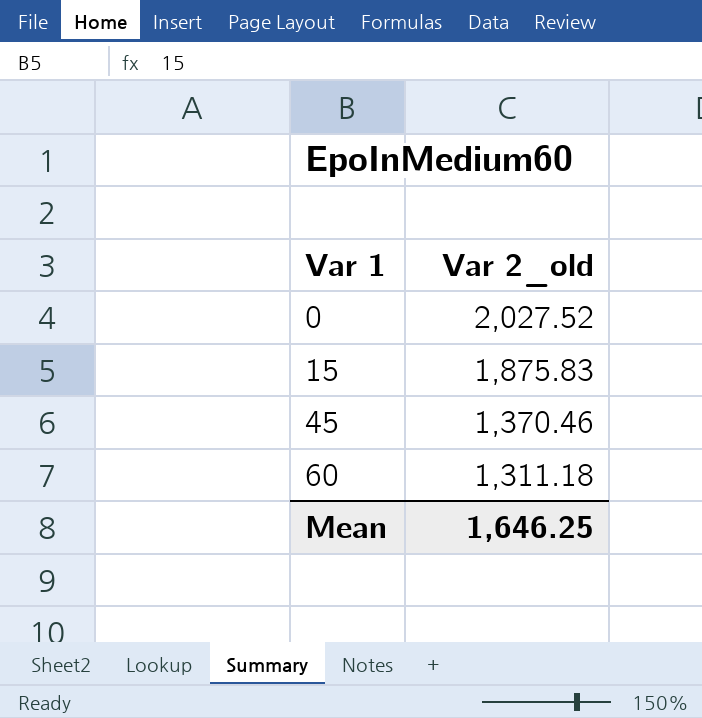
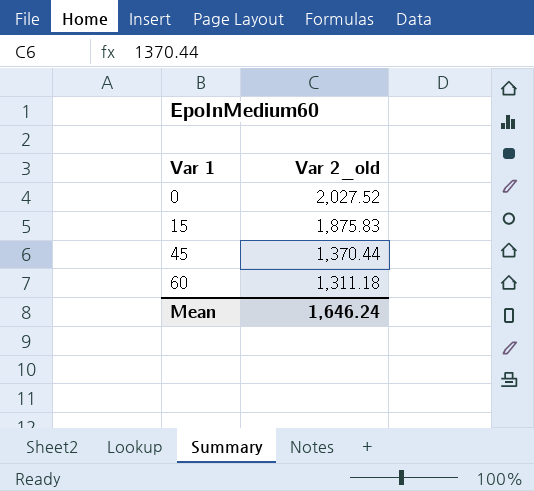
45 | Var 2_old: 1,370.46 -> 1,370.44
Mean | Var 2_old: 1,646.25 -> 1,646.24

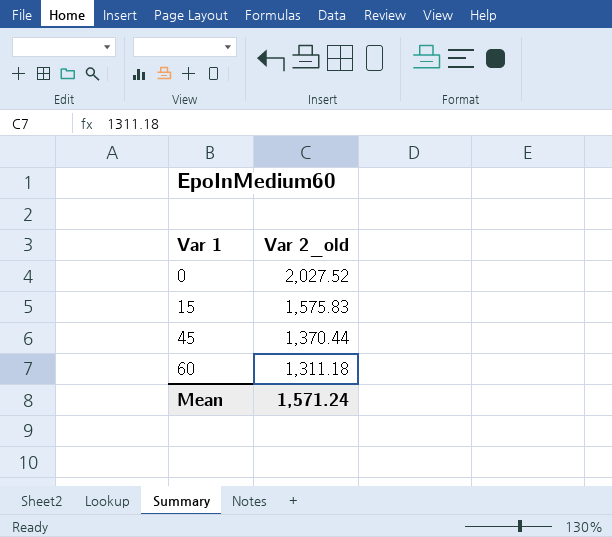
15 | Var 2_old: 1,875.83 -> 1,575.83
Mean | Var 2_old: 1,646.24 -> 1,571.24

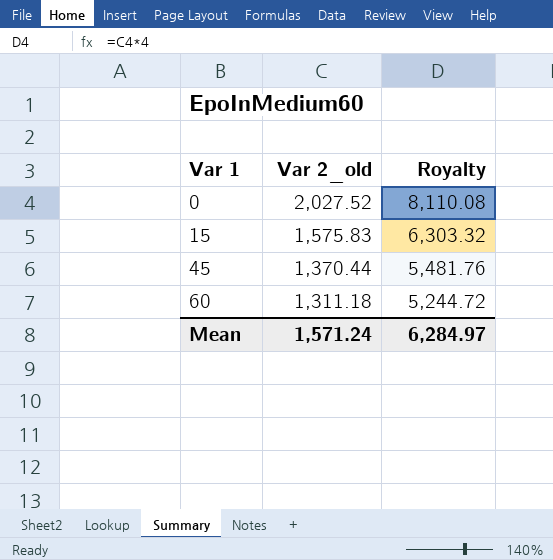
column Royalty | formula: none -> [Var 2_old] * 4

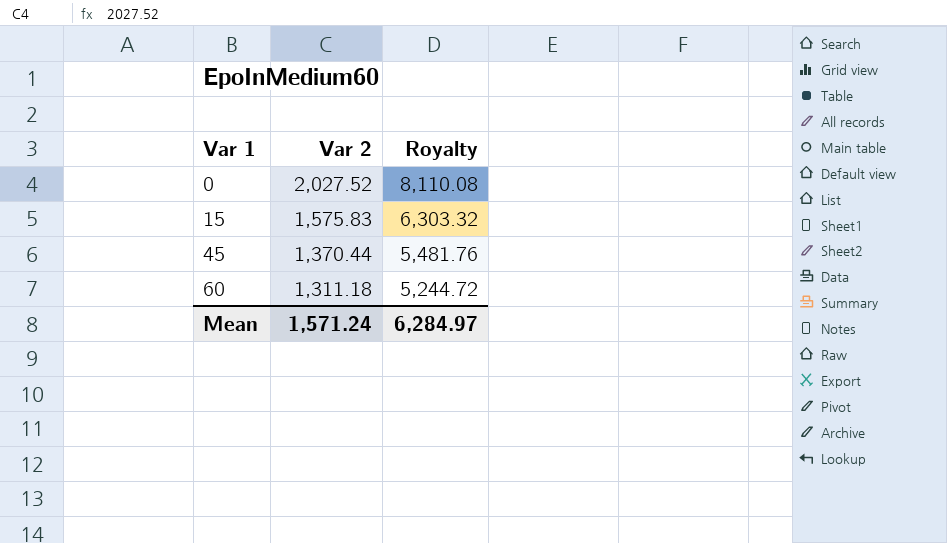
column name: Var 2_old -> Var 2

